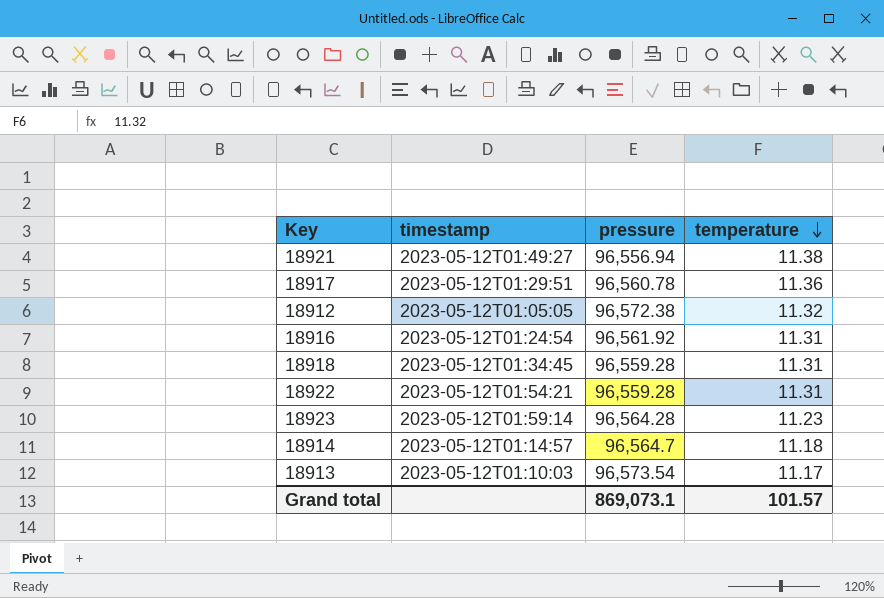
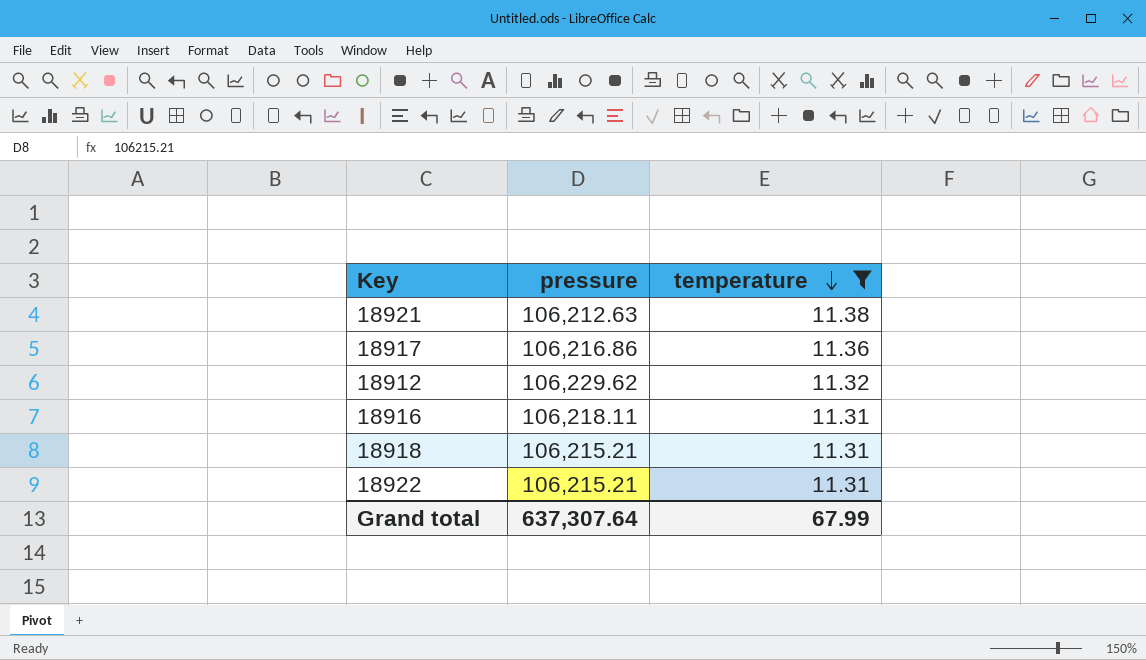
filter: none -> temperature >= 11.31
column timestamp | position: 2 -> none
18921 | pressure: 96,556.94 -> 106,212.63
18917 | pressure: 96,560.78 -> 106,216.86
18912 | pressure: 96,572.38 -> 106,229.62
18916 | pressure: 96,561.92 -> 106,218.11
18918 | pressure: 96,559.28 -> 106,215.21
18922 | pressure: 96,559.28 -> 106,215.21
Grand total | pressure: 869,073.1 -> 637,307.64
Grand total | temperature: 101.57 -> 67.99

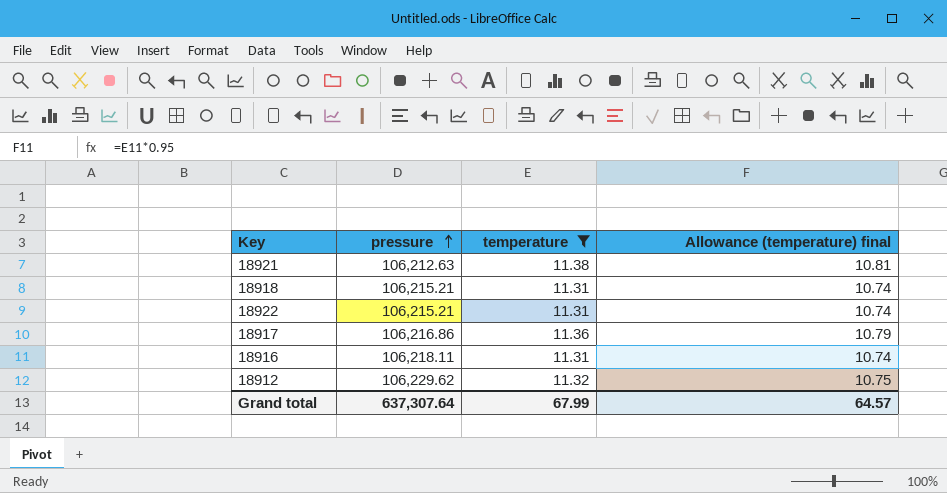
row order: temperature descending -> pressure ascending
column Allowance (temperature) final | formula: none -> [temperature] * 0.95

